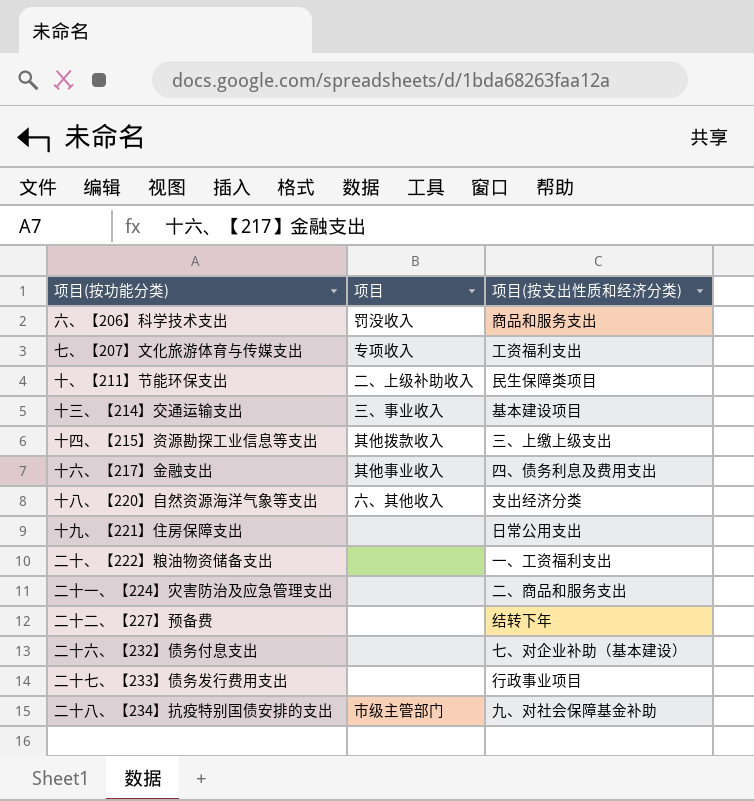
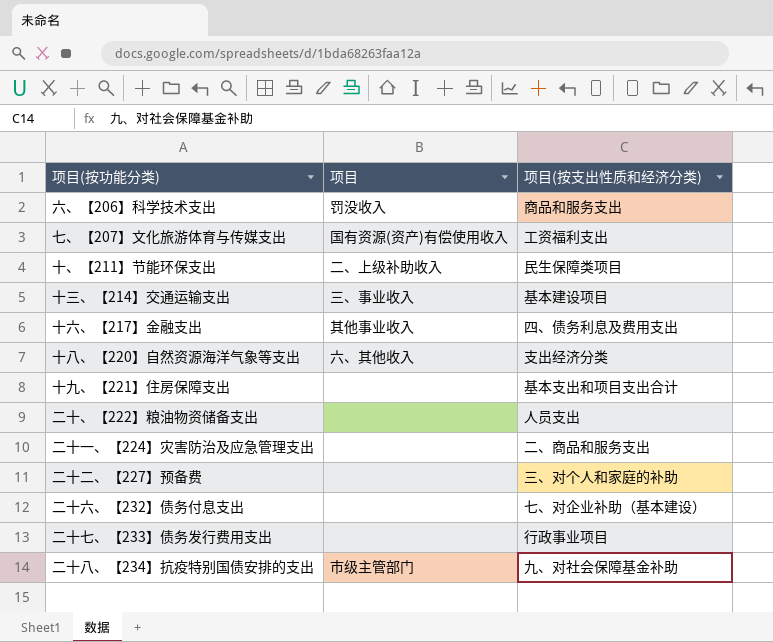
row 十四、【215】资源勘探工业信息等支出: 其他拨款收入 | 三、上缴上级支出 -> none
七、【207】文化旅游体育与传媒支出 | 项目: 专项收入 -> 国有资源(资产)有偿使用收入
十九、【221】住房保障支出 | 项目(按支出性质和经济分类): 日常公用支出 -> 基本支出和项目支出合计
二十、【222】粮油物资储备支出 | 项目(按支出性质和经济分类): 一、工资福利支出 -> 人员支出
二十二、【227】预备费 | 项目(按支出性质和经济分类): 结转下年 -> 三、对个人和家庭的补助

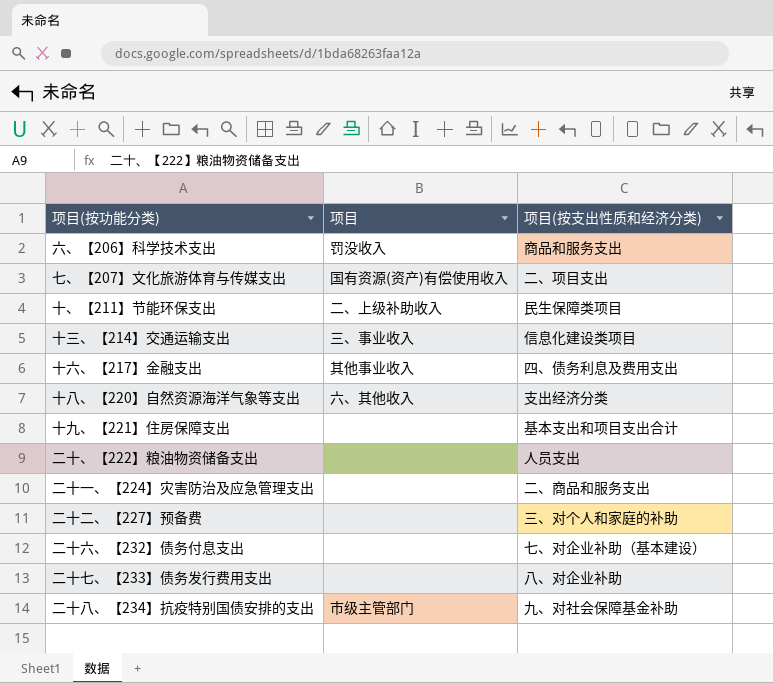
七、【207】文化旅游体育与传媒支出 | 项目(按支出性质和经济分类): 工资福利支出 -> 二、项目支出
十三、【214】交通运输支出 | 项目(按支出性质和经济分类): 基本建设项目 -> 信息化建设类项目
二十七、【233】债务发行费用支出 | 项目(按支出性质和经济分类): 行政事业项目 -> 八、对企业补助

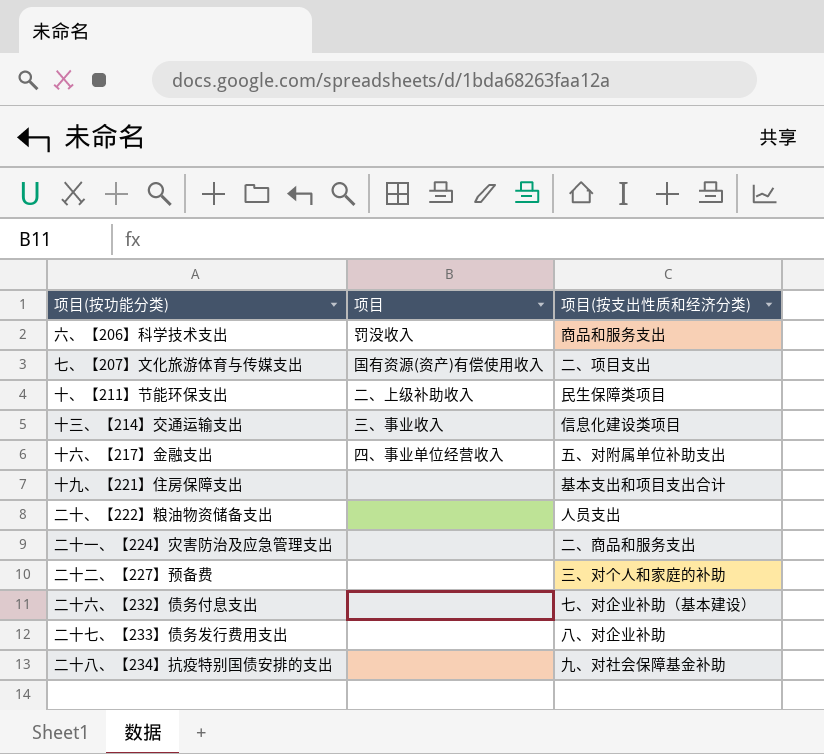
row 十八、【220】自然资源海洋气象等支出: 六、其他收入 | 支出经济分类 -> none
十六、【217】金融支出 | 项目: 其他事业收入 -> 四、事业单位经营收入
十六、【217】金融支出 | 项目(按支出性质和经济分类): 四、债务利息及费用支出 -> 五、对附属单位补助支出
二十八、【234】抗疫特别国债安排的支出 | 项目: 市级主管部门 -> none

